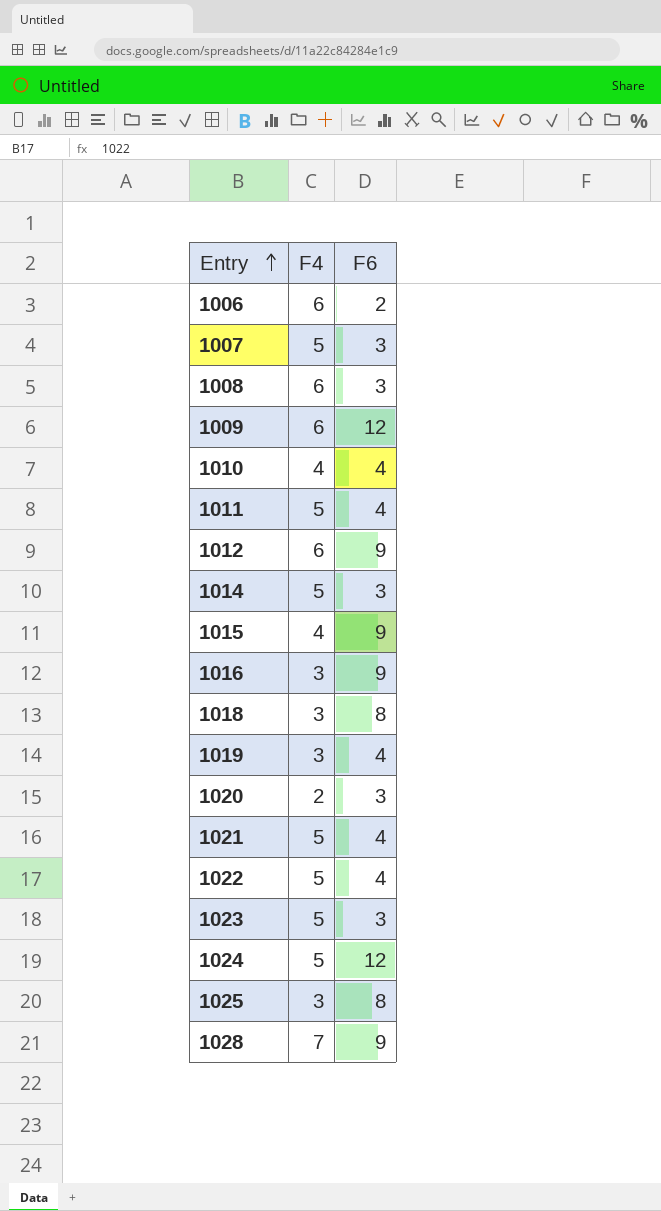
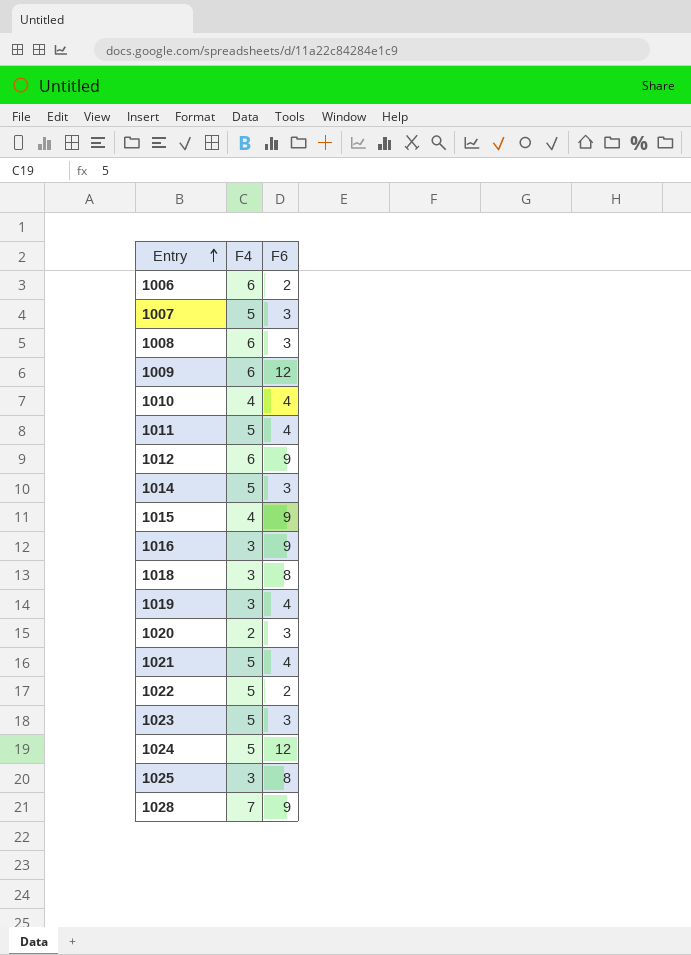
1022 | F6: 4 -> 2

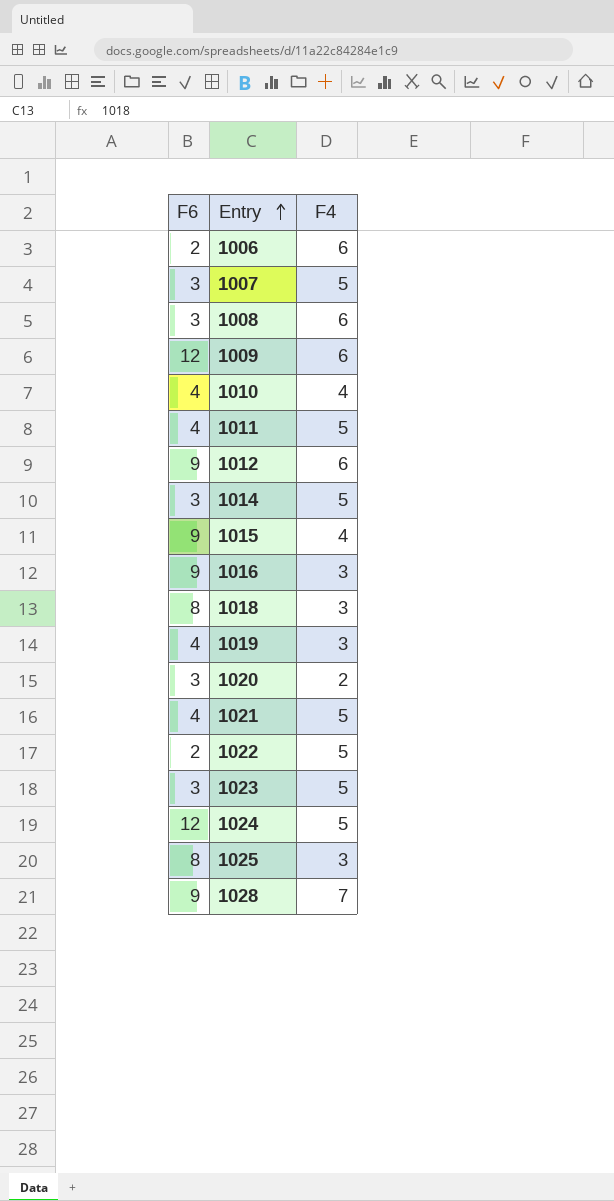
column F6 | position: 3 -> 1

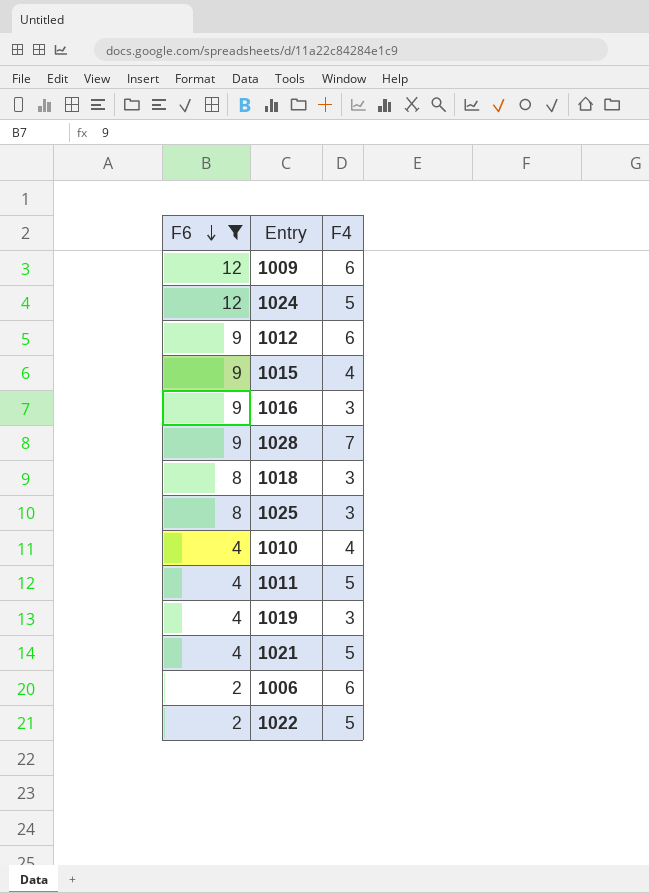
filter: none -> F6 != 3
row order: Entry ascending -> F6 descending

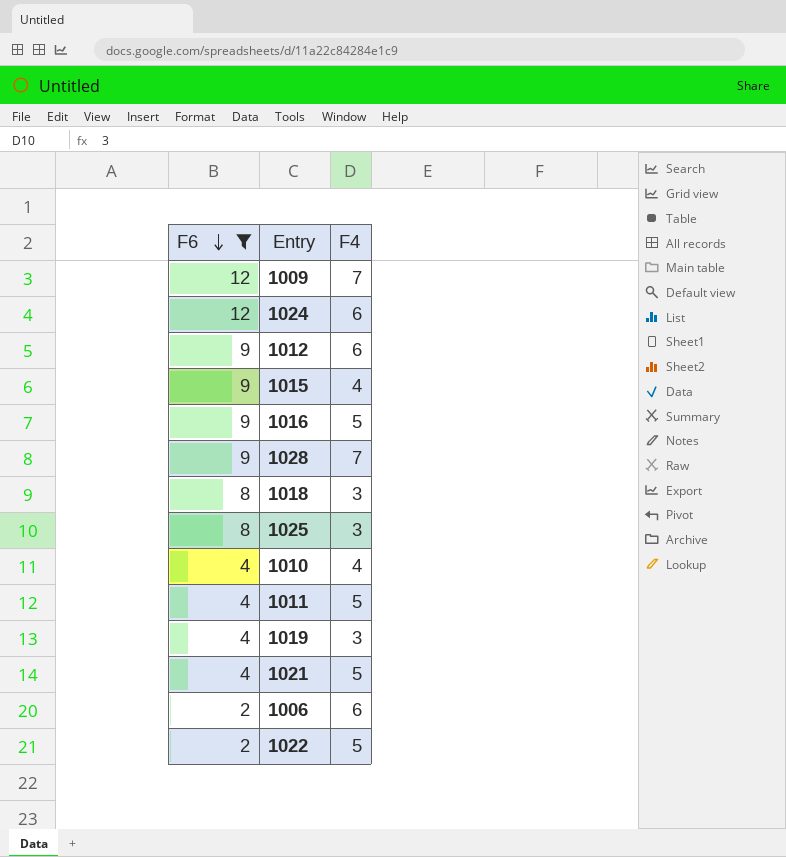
1009 | F4: 6 -> 7
1024 | F4: 5 -> 6
1016 | F4: 3 -> 5

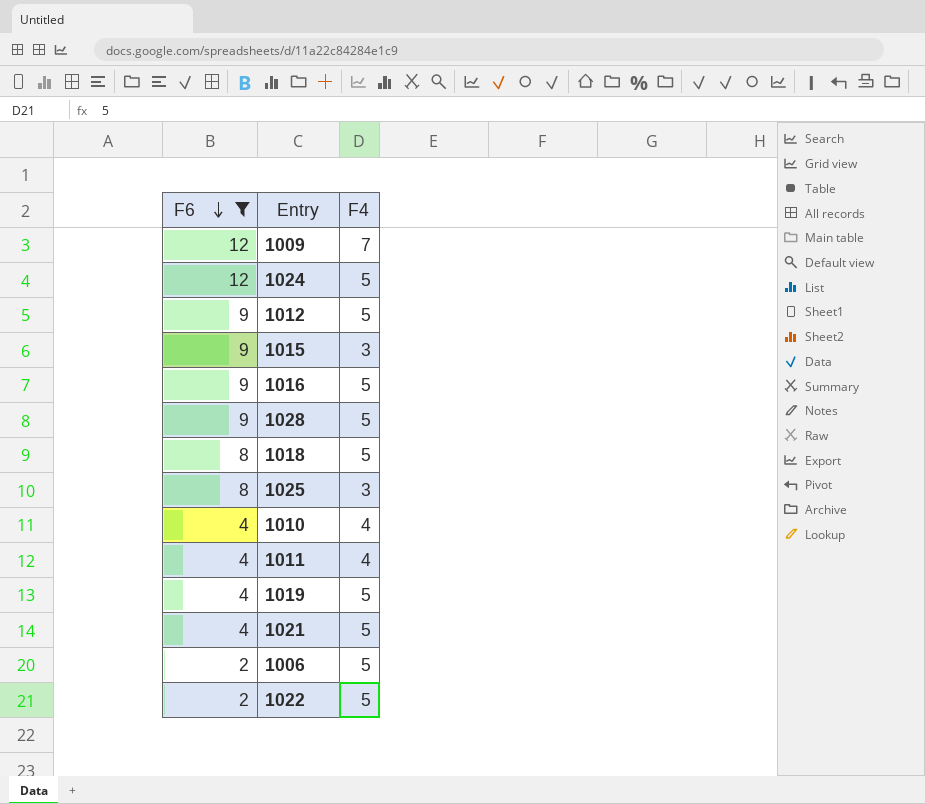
1024 | F4: 6 -> 5
1012 | F4: 6 -> 5
1015 | F4: 4 -> 3
1028 | F4: 7 -> 5
1018 | F4: 3 -> 5
1011 | F4: 5 -> 4
1019 | F4: 3 -> 5
1006 | F4: 6 -> 5

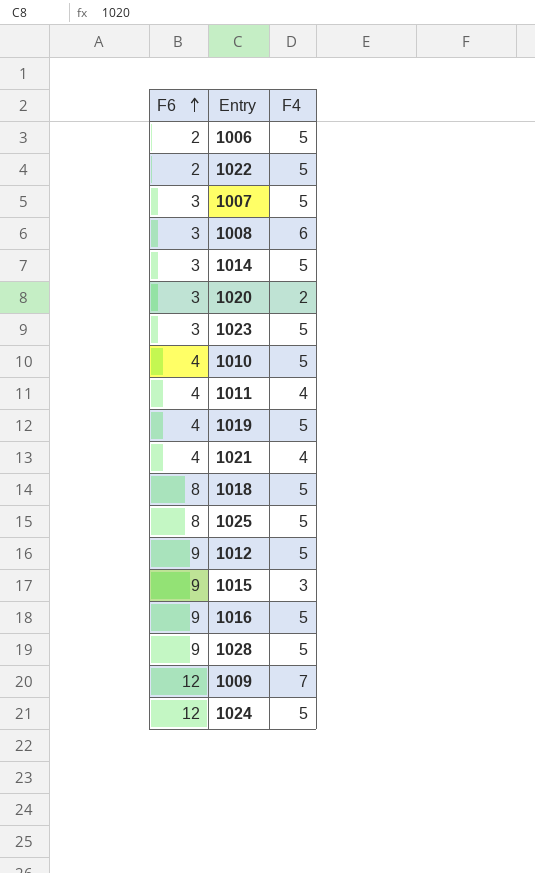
filter: F6 != 3 -> none
row order: F6 descending -> F6 ascending
1010 | F4: 4 -> 5
1021 | F4: 5 -> 4
1025 | F4: 3 -> 5

